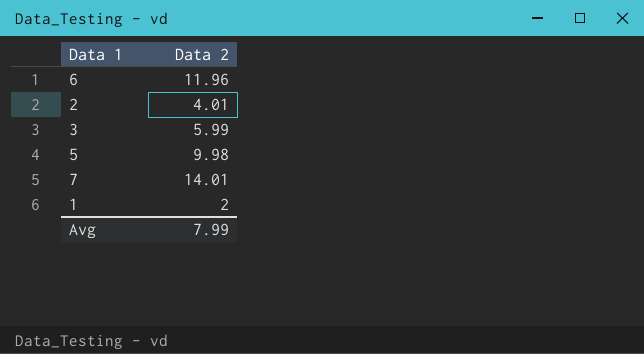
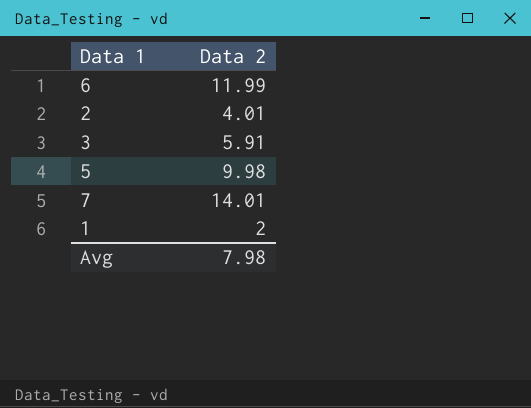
6 | Data 2: 11.96 -> 11.99
3 | Data 2: 5.99 -> 5.91
Avg | Data 2: 7.99 -> 7.98

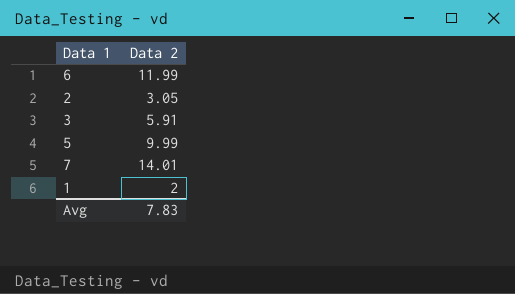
2 | Data 2: 4.01 -> 3.05
5 | Data 2: 9.98 -> 9.99
Avg | Data 2: 7.98 -> 7.83

